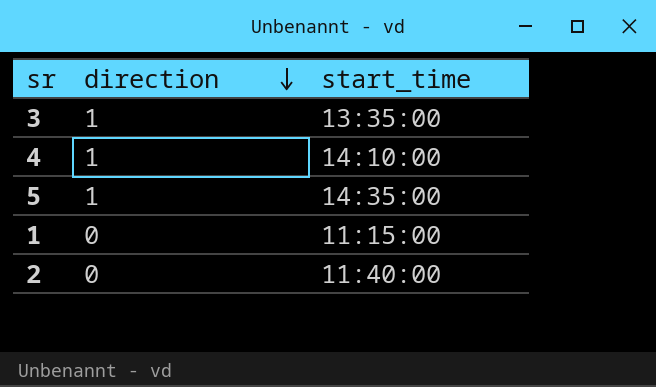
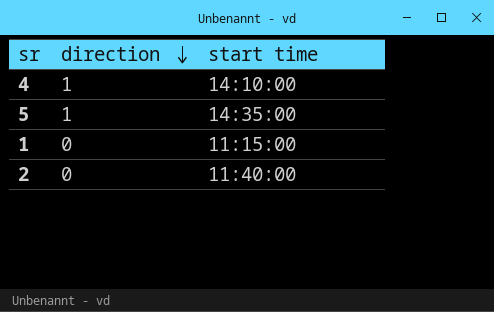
column name: start_time -> start time
row 3: 1 | 13:35:00 -> none

